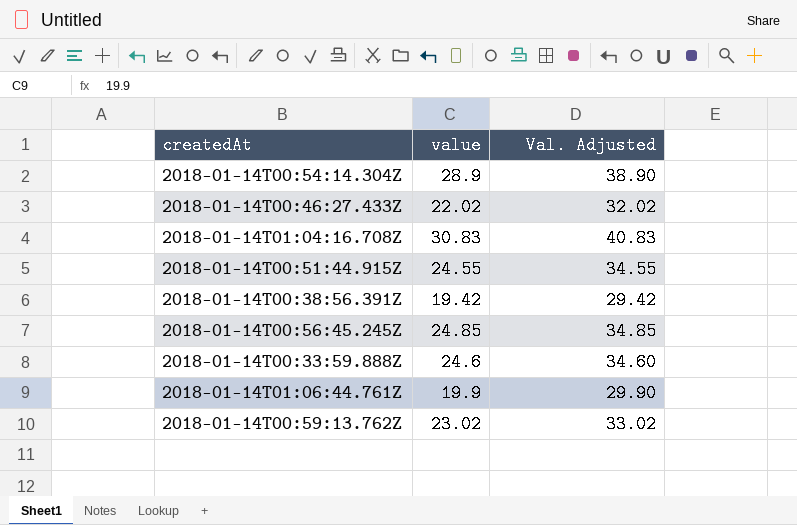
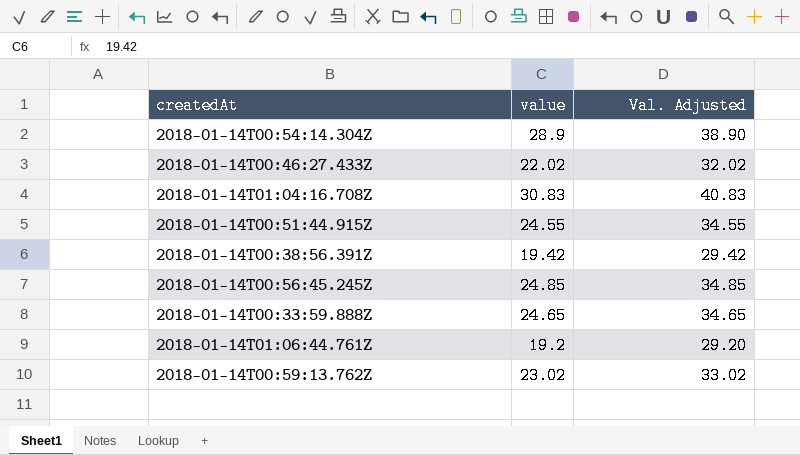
2018-01-14T00:33:59.888Z | value: 24.6 -> 24.65
2018-01-14T00:33:59.888Z | Val. Adjusted: 34.60 -> 34.65
2018-01-14T01:06:44.761Z | value: 19.9 -> 19.2
2018-01-14T01:06:44.761Z | Val. Adjusted: 29.90 -> 29.20

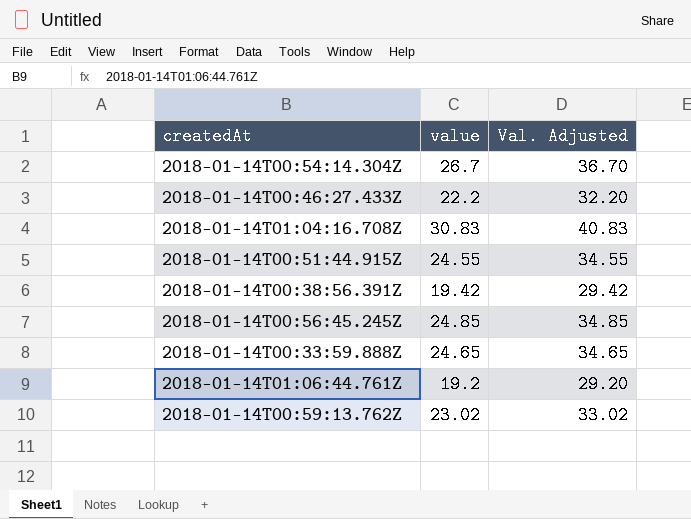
2018-01-14T00:54:14.304Z | value: 28.9 -> 26.7
2018-01-14T00:54:14.304Z | Val. Adjusted: 38.90 -> 36.70
2018-01-14T00:46:27.433Z | value: 22.02 -> 22.2
2018-01-14T00:46:27.433Z | Val. Adjusted: 32.02 -> 32.20

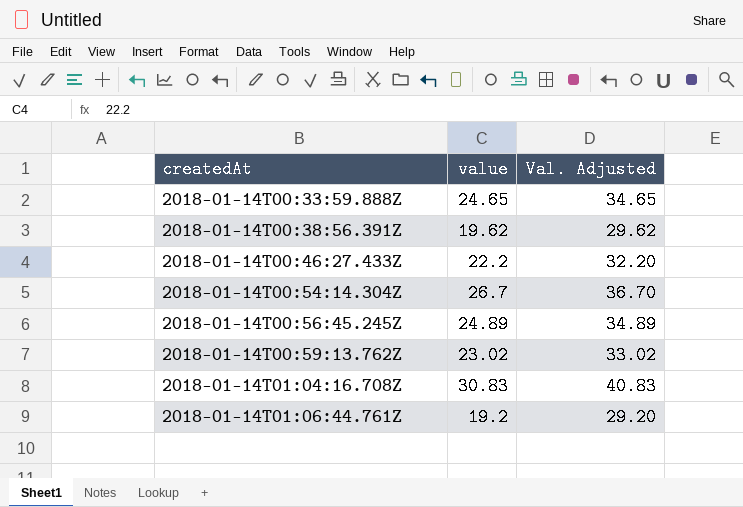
row order: none -> createdAt ascending
row 2018-01-14T00:51:44.915Z: 24.55 | 34.55 -> none
2018-01-14T00:38:56.391Z | value: 19.42 -> 19.62
2018-01-14T00:38:56.391Z | Val. Adjusted: 29.42 -> 29.62
2018-01-14T00:56:45.245Z | value: 24.85 -> 24.89
2018-01-14T00:56:45.245Z | Val. Adjusted: 34.85 -> 34.89

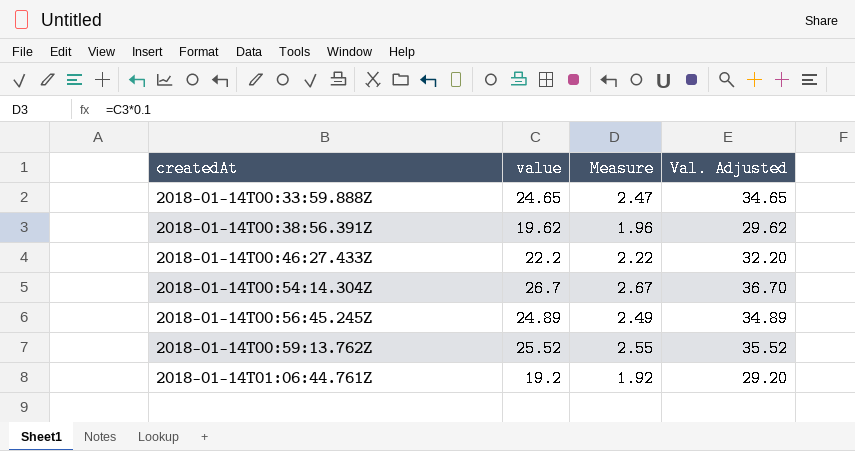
column Measure | formula: none -> [value] * 0.1
row 2018-01-14T01:04:16.708Z: 30.83 | 40.83 -> none
2018-01-14T00:59:13.762Z | value: 23.02 -> 25.52
2018-01-14T00:59:13.762Z | Val. Adjusted: 33.02 -> 35.52

